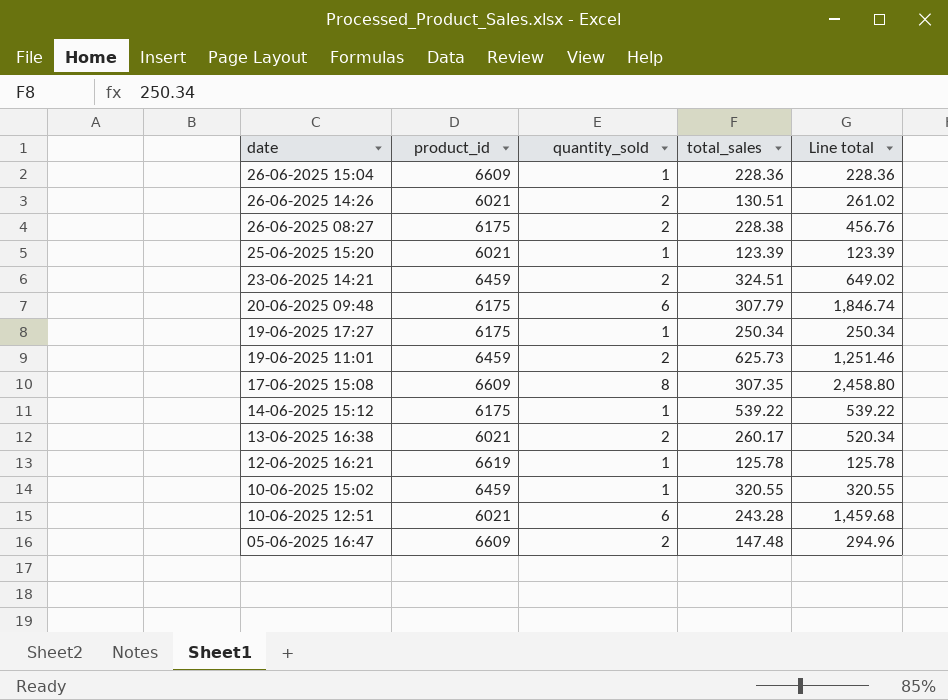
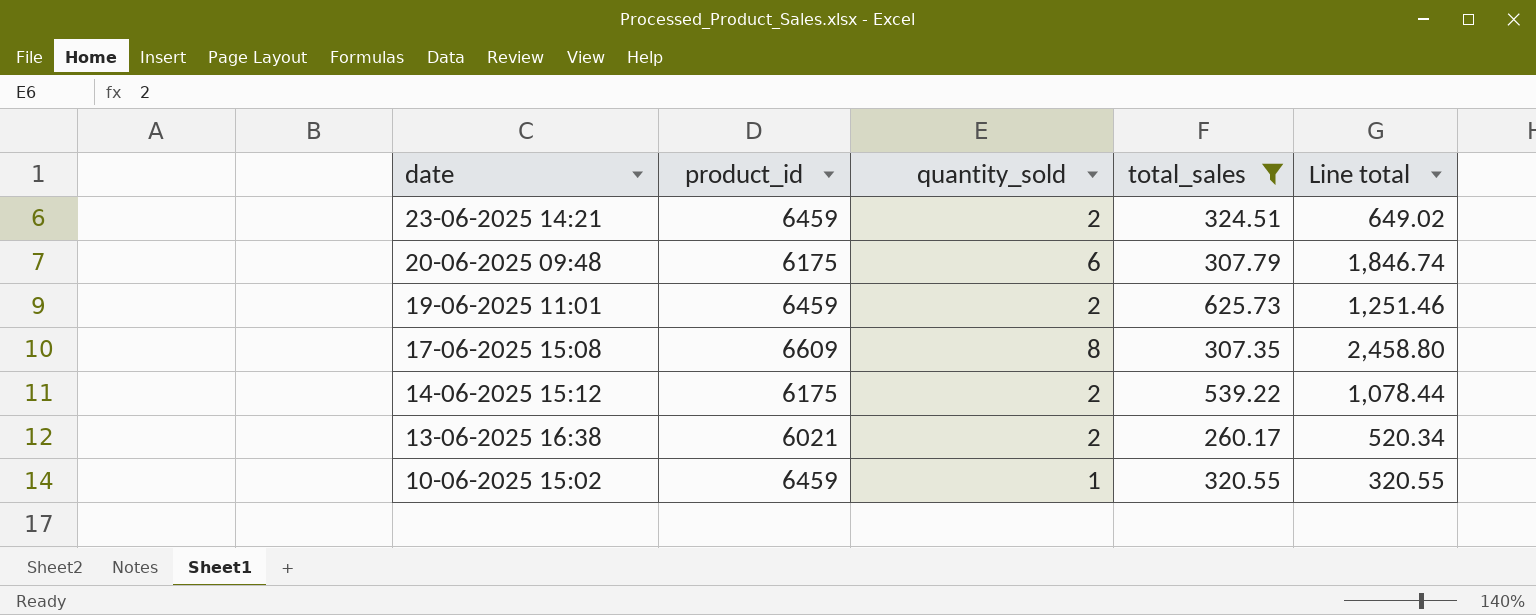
filter: none -> total_sales >= 260.17
14-06-2025 15:12 | quantity_sold: 1 -> 2
14-06-2025 15:12 | Line total: 539.22 -> 1,078.44

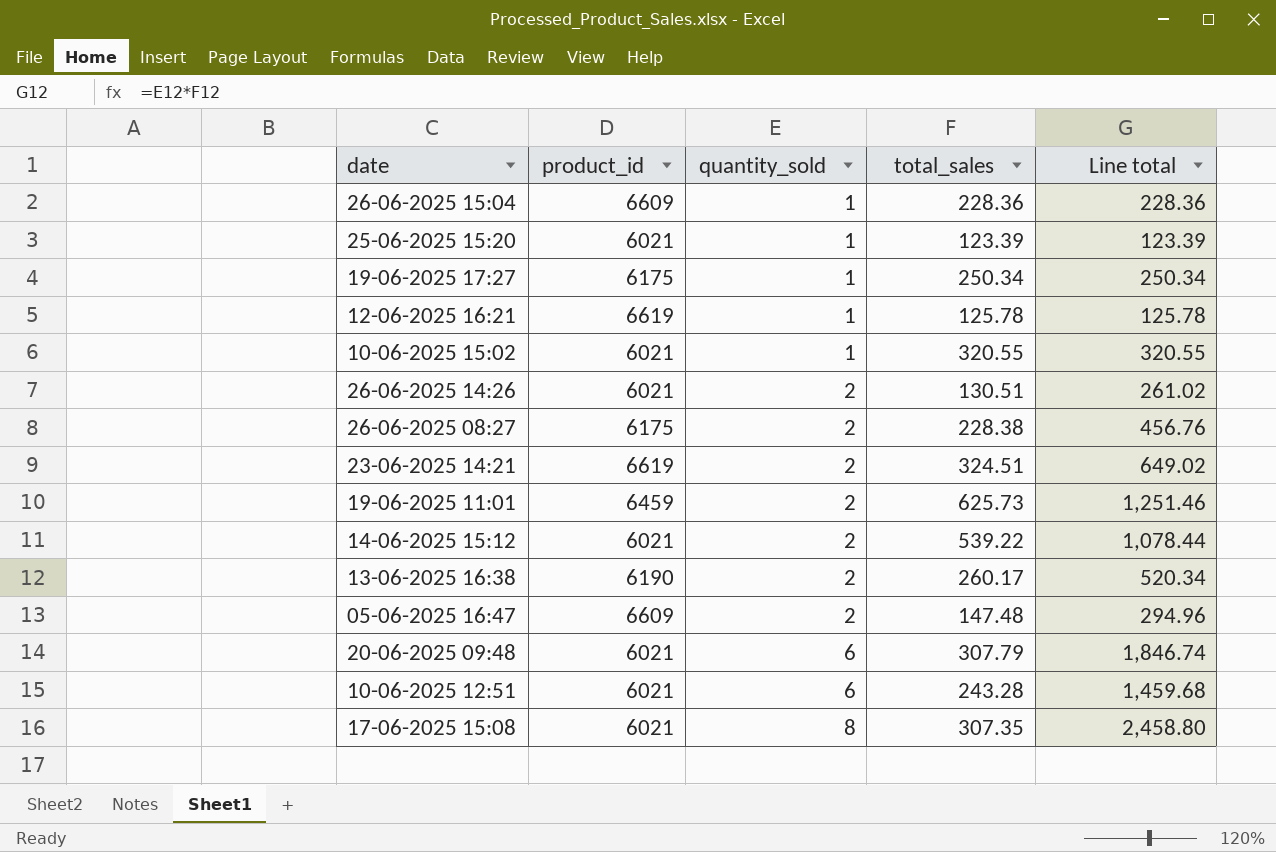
filter: total_sales >= 260.17 -> none
row order: date descending -> quantity_sold ascending
10-06-2025 15:02 | product_id: 6459 -> 6021
23-06-2025 14:21 | product_id: 6459 -> 6619
14-06-2025 15:12 | product_id: 6175 -> 6021
13-06-2025 16:38 | product_id: 6021 -> 6190
20-06-2025 09:48 | product_id: 6175 -> 6021
17-06-2025 15:08 | product_id: 6609 -> 6021

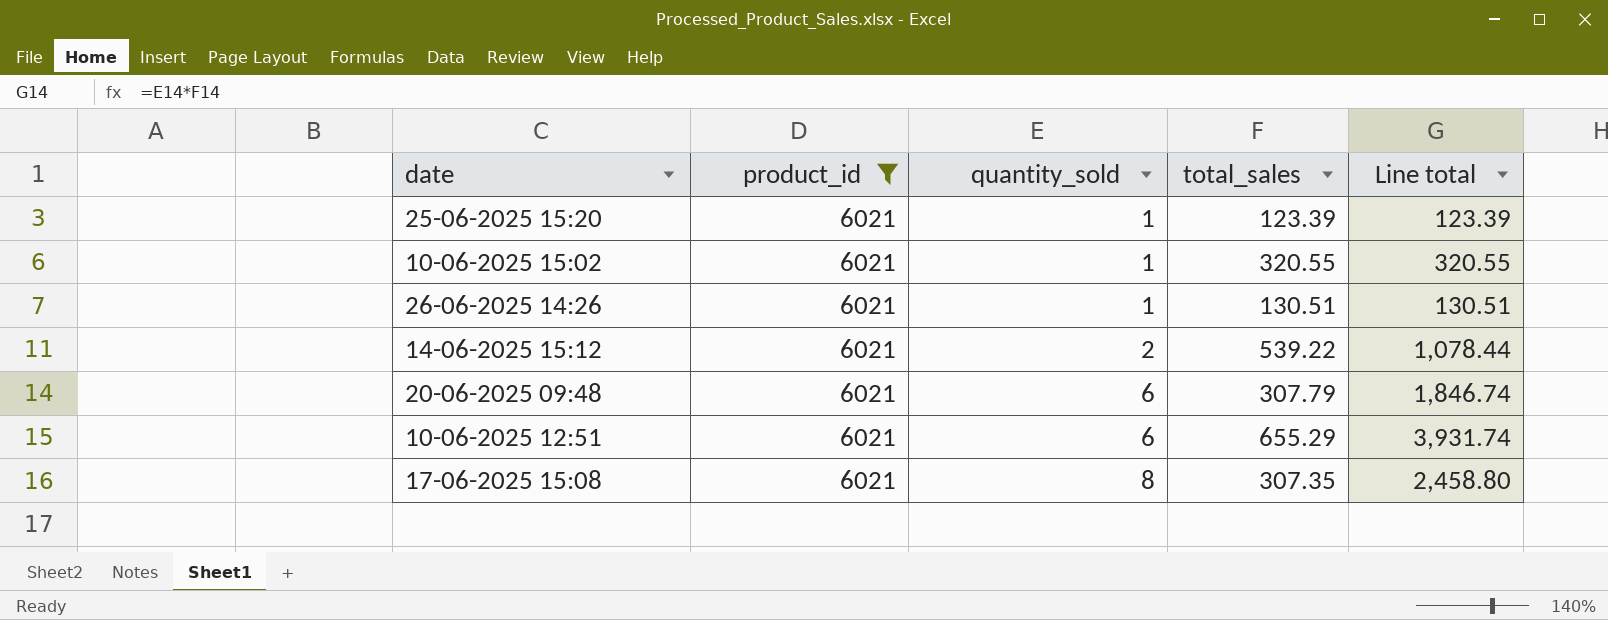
filter: none -> product_id = 6021
26-06-2025 14:26 | quantity_sold: 2 -> 1
26-06-2025 14:26 | Line total: 261.02 -> 130.51
10-06-2025 12:51 | total_sales: 243.28 -> 655.29
10-06-2025 12:51 | Line total: 1,459.68 -> 3,931.74

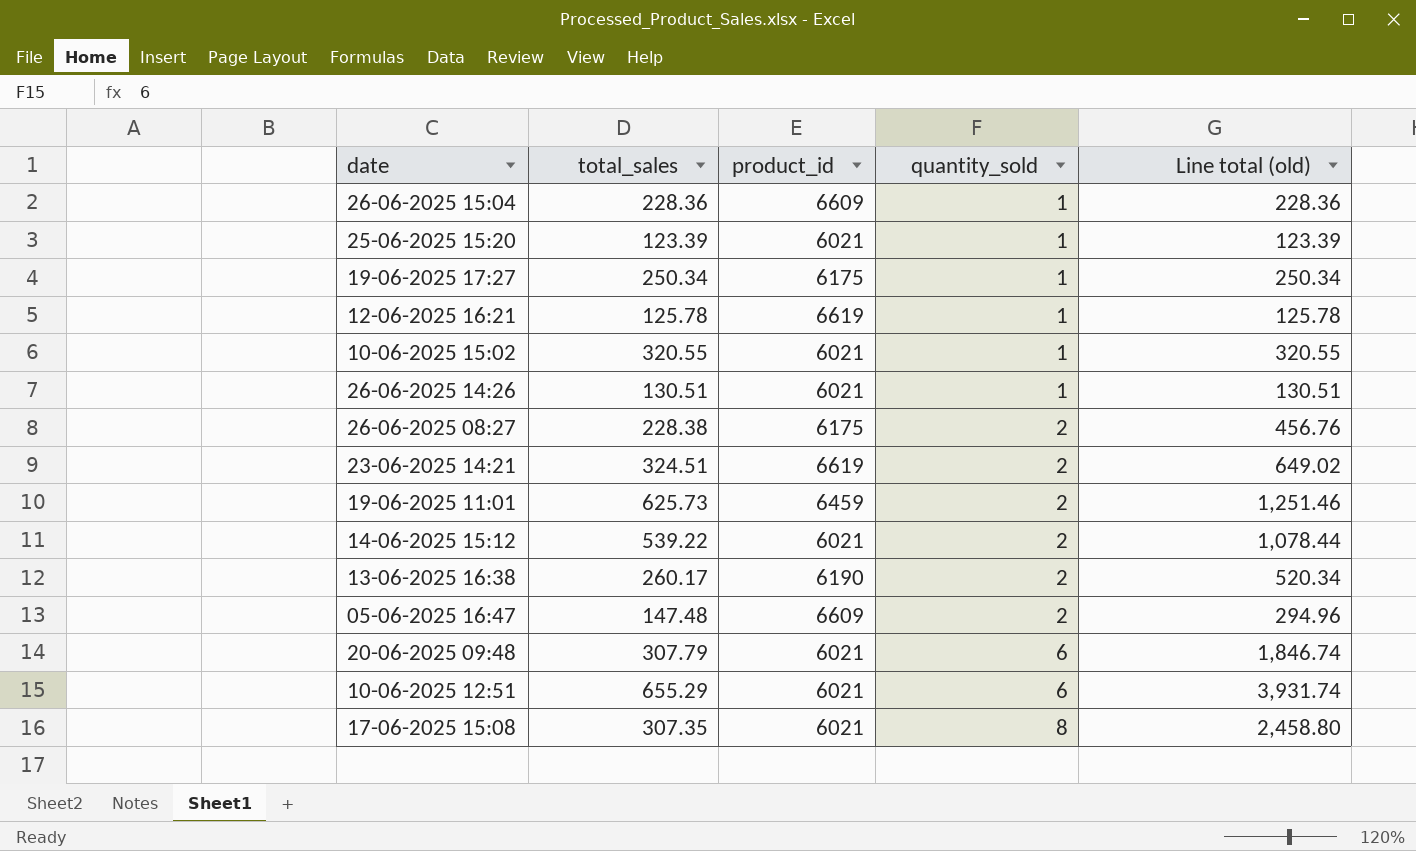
filter: product_id = 6021 -> none
column total_sales | position: 4 -> 2
column name: Line total -> Line total (old)

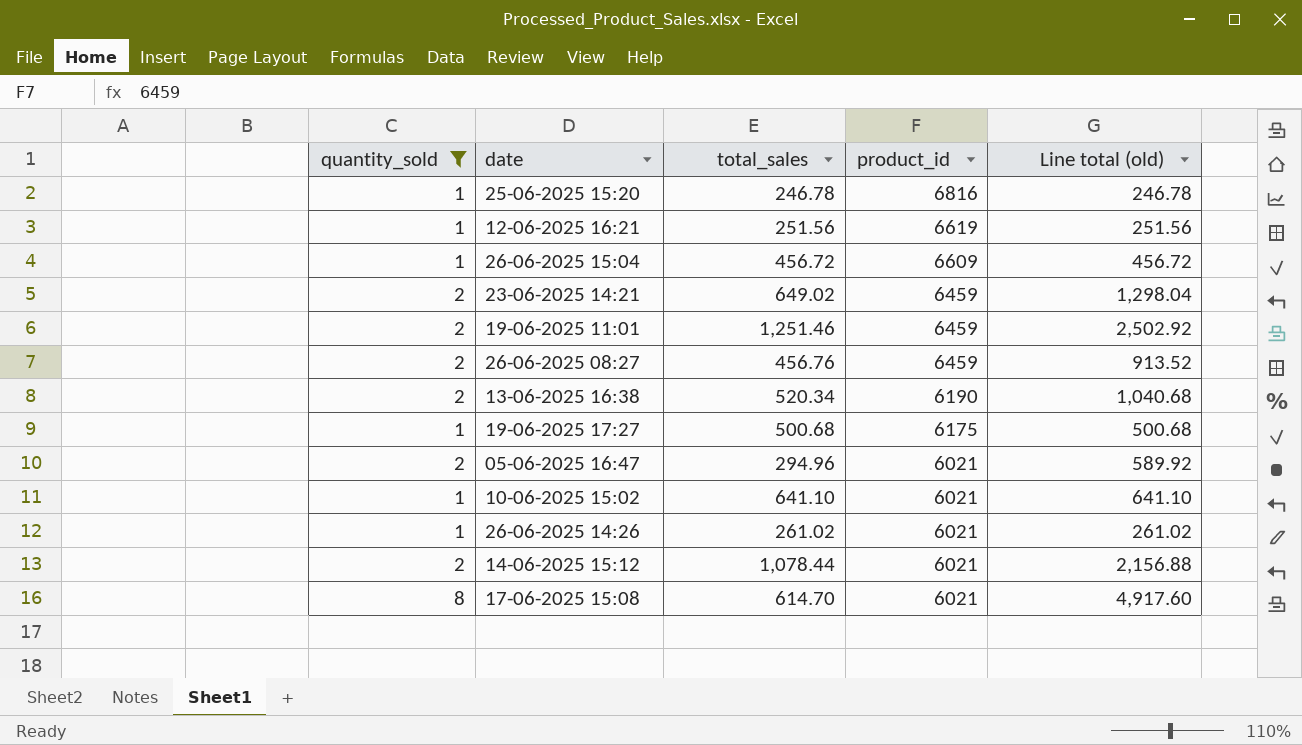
filter: none -> quantity_sold != 6
row order: quantity_sold ascending -> product_id descending
column quantity_sold | position: 4 -> 1
25-06-2025 15:20 | total_sales: 123.39 -> 246.78
25-06-2025 15:20 | product_id: 6021 -> 6816
25-06-2025 15:20 | Line total (old): 123.39 -> 246.78
12-06-2025 16:21 | total_sales: 125.78 -> 251.56
12-06-2025 16:21 | Line total (old): 125.78 -> 251.56
26-06-2025 15:04 | total_sales: 228.36 -> 456.72
26-06-2025 15:04 | Line total (old): 228.36 -> 456.72
23-06-2025 14:21 | total_sales: 324.51 -> 649.02
23-06-2025 14:21 | product_id: 6619 -> 6459
23-06-2025 14:21 | Line total (old): 649.02 -> 1,298.04
19-06-2025 11:01 | total_sales: 625.73 -> 1,251.46
19-06-2025 11:01 | Line total (old): 1,251.46 -> 2,502.92
26-06-2025 08:27 | total_sales: 228.38 -> 456.76
26-06-2025 08:27 | product_id: 6175 -> 6459
26-06-2025 08:27 | Line total (old): 456.76 -> 913.52
13-06-2025 16:38 | total_sales: 260.17 -> 520.34
13-06-2025 16:38 | Line total (old): 520.34 -> 1,040.68
19-06-2025 17:27 | total_sales: 250.34 -> 500.68
19-06-2025 17:27 | Line total (old): 250.34 -> 500.68
05-06-2025 16:47 | total_sales: 147.48 -> 294.96
05-06-2025 16:47 | product_id: 6609 -> 6021
05-06-2025 16:47 | Line total (old): 294.96 -> 589.92
10-06-2025 15:02 | total_sales: 320.55 -> 641.10
10-06-2025 15:02 | Line total (old): 320.55 -> 641.10
26-06-2025 14:26 | total_sales: 130.51 -> 261.02
26-06-2025 14:26 | Line total (old): 130.51 -> 261.02
14-06-2025 15:12 | total_sales: 539.22 -> 1,078.44
14-06-2025 15:12 | Line total (old): 1,078.44 -> 2,156.88
17-06-2025 15:08 | total_sales: 307.35 -> 614.70
17-06-2025 15:08 | Line total (old): 2,458.80 -> 4,917.60

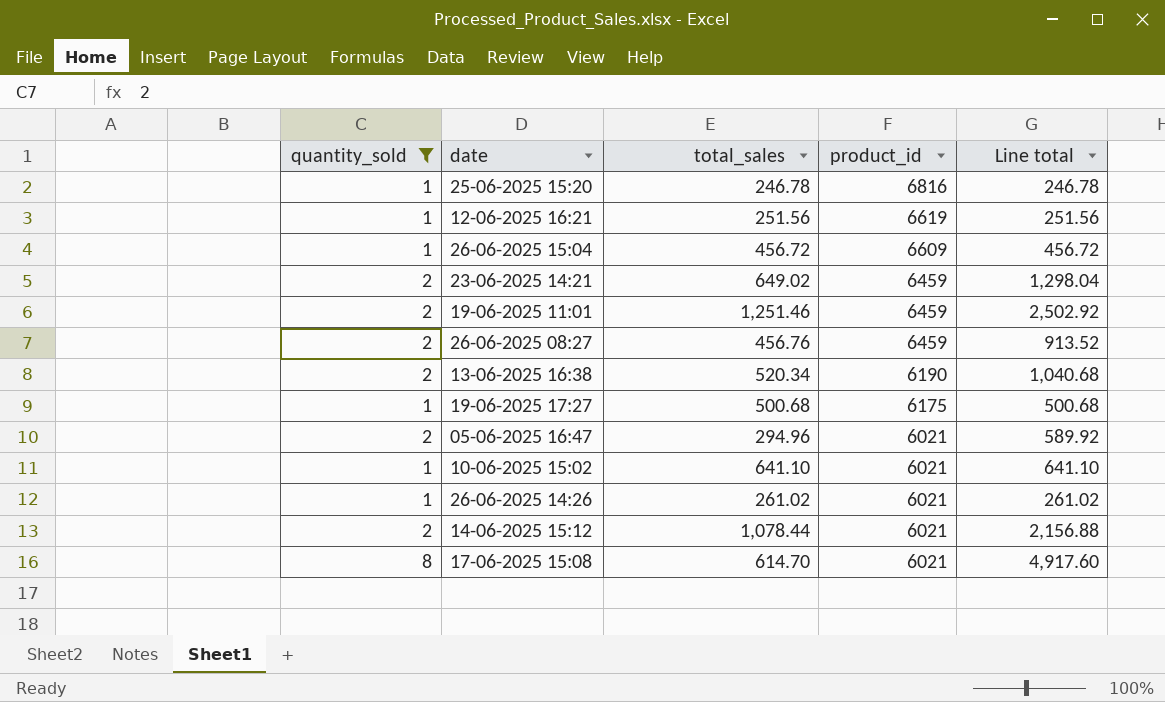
column name: Line total (old) -> Line total

